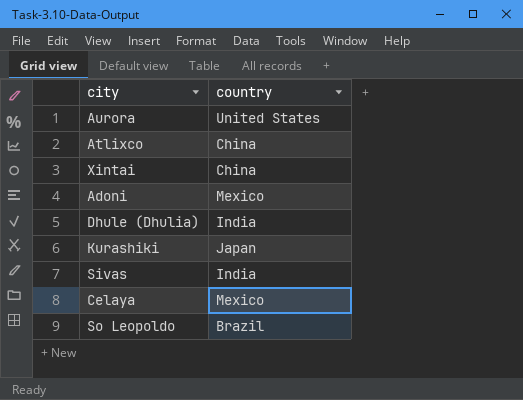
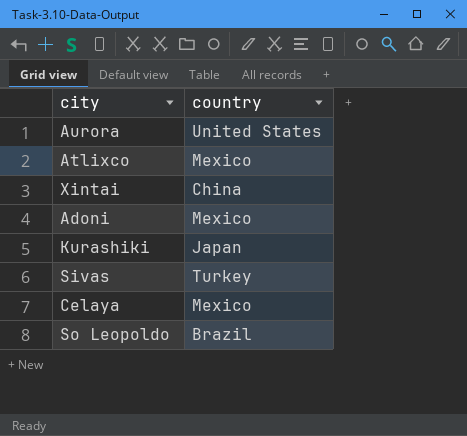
row Dhule (Dhulia): India -> none
Atlixco | country: China -> Mexico
Sivas | country: India -> Turkey

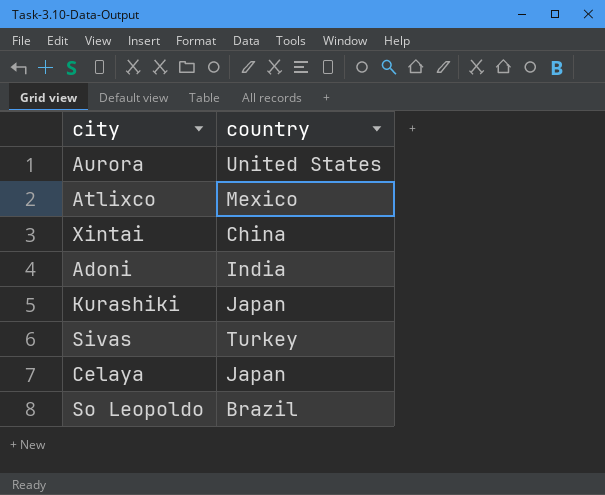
Adoni | country: Mexico -> India
Celaya | country: Mexico -> Japan

